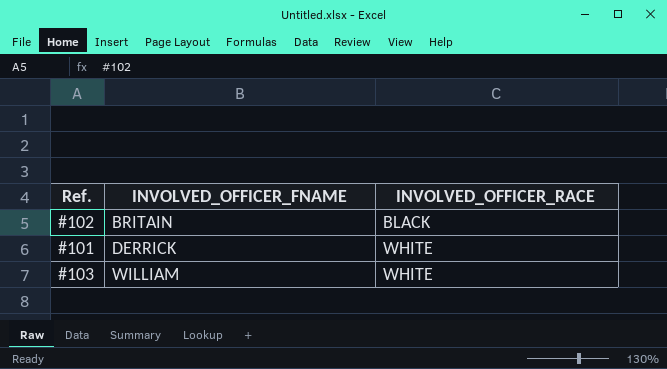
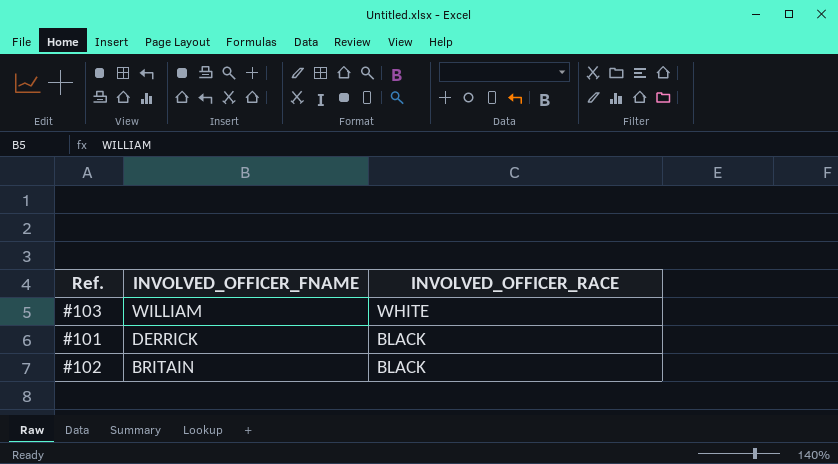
row order: INVOLVED_OFFICER_FNAME ascending -> INVOLVED_OFFICER_FNAME descending
#101 | INVOLVED_OFFICER_RACE: WHITE -> BLACK

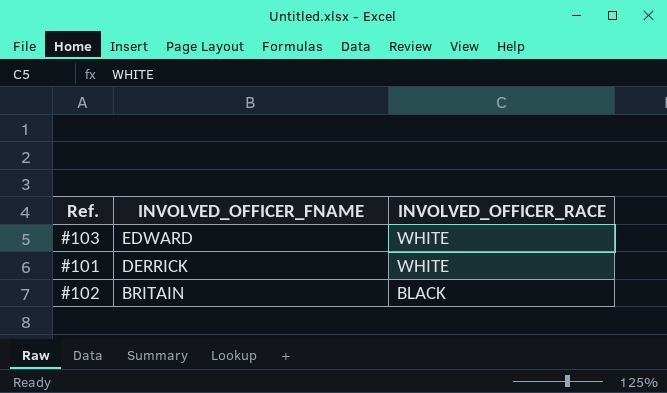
#103 | INVOLVED_OFFICER_FNAME: WILLIAM -> EDWARD
#101 | INVOLVED_OFFICER_RACE: BLACK -> WHITE

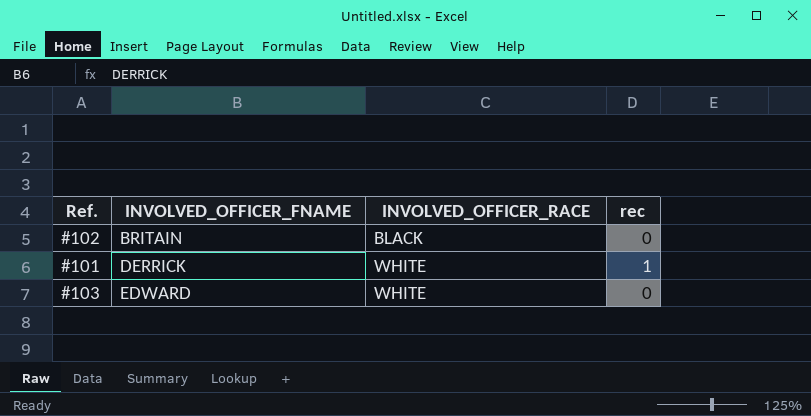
row order: INVOLVED_OFFICER_FNAME descending -> INVOLVED_OFFICER_FNAME ascending
column rec | position: none -> 4

